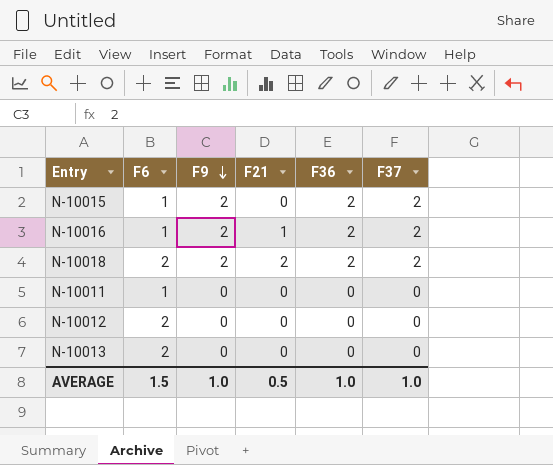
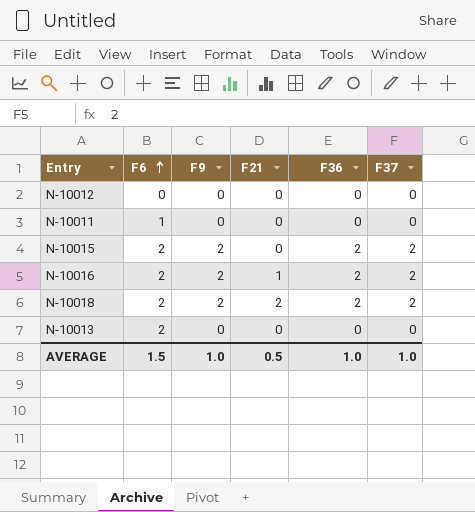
row order: F9 descending -> F6 ascending
N-10012 | F6: 2 -> 0
N-10015 | F6: 1 -> 2
N-10016 | F6: 1 -> 2

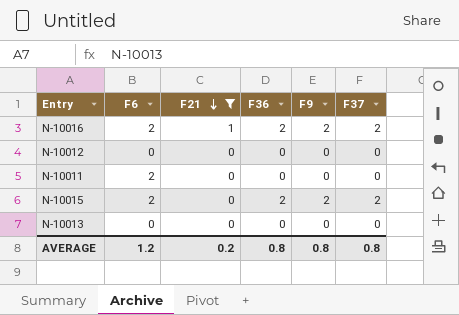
filter: none -> F21 != 2
row order: F6 ascending -> F21 descending
column F9 | position: 3 -> 5
N-10011 | F6: 1 -> 2
N-10013 | F6: 2 -> 0
AVERAGE | F6: 1.5 -> 1.2
AVERAGE | F21: 0.5 -> 0.2
AVERAGE | F36: 1.0 -> 0.8
AVERAGE | F9: 1.0 -> 0.8
AVERAGE | F37: 1.0 -> 0.8

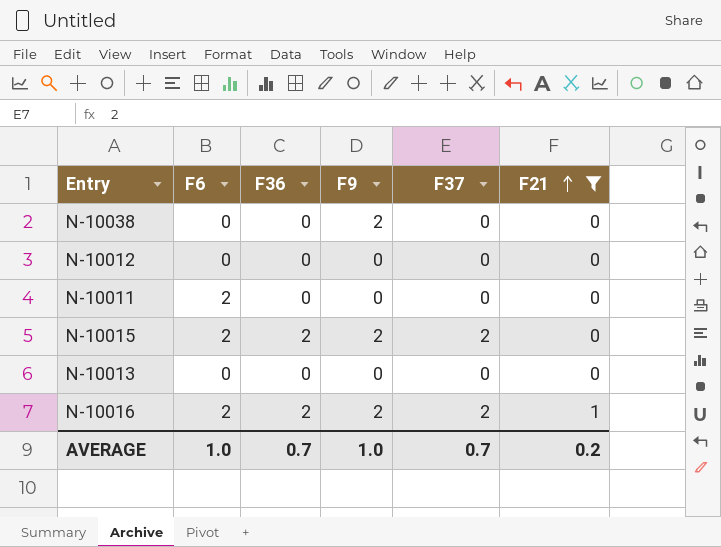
row order: F21 descending -> F21 ascending
column F21 | position: 3 -> 6
row N-10038: none -> 0 | 0 | 2 | 0 | 0
AVERAGE | F6: 1.2 -> 1.0
AVERAGE | F36: 0.8 -> 0.7
AVERAGE | F9: 0.8 -> 1.0
AVERAGE | F37: 0.8 -> 0.7

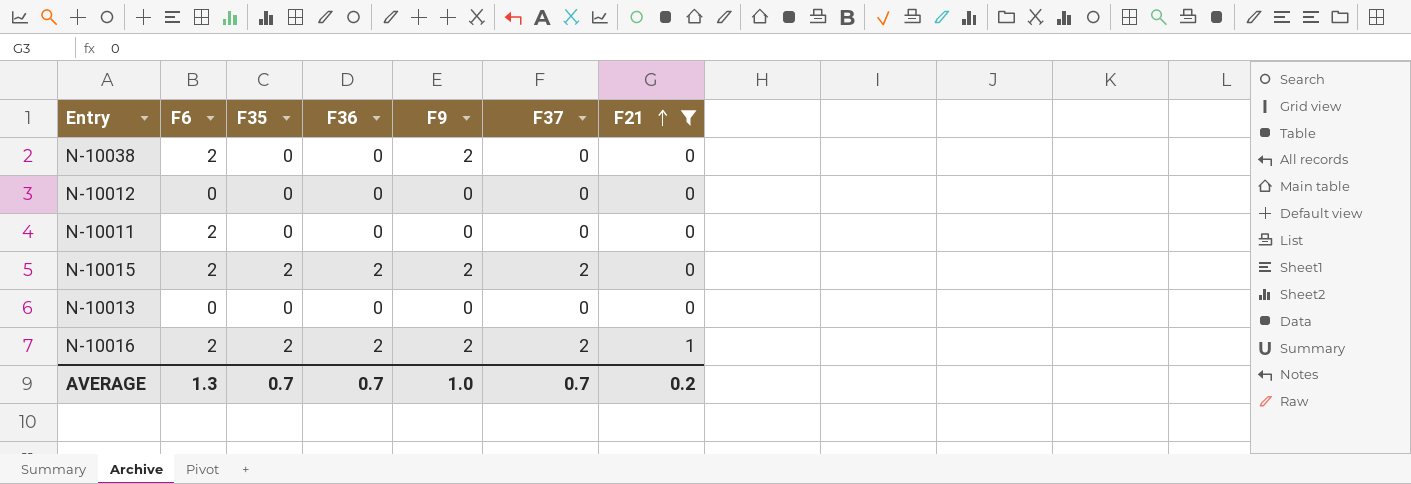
column F35 | position: none -> 3
N-10038 | F6: 0 -> 2
AVERAGE | F6: 1.0 -> 1.3

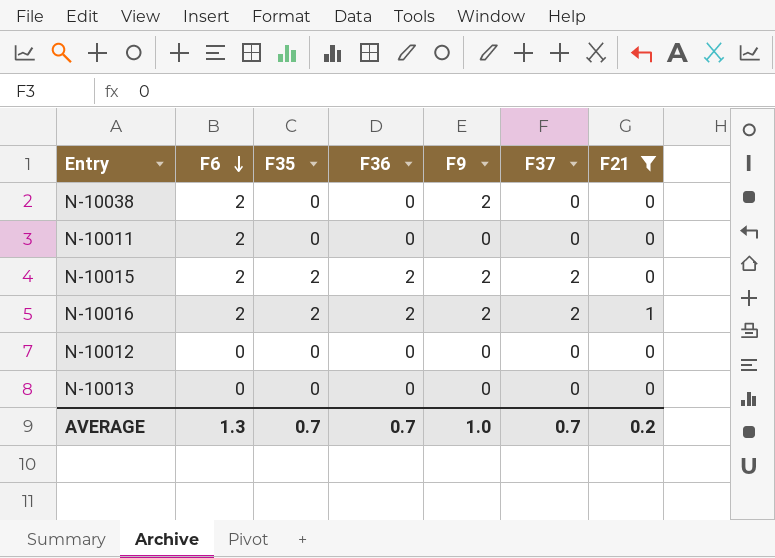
row order: F21 ascending -> F6 descending

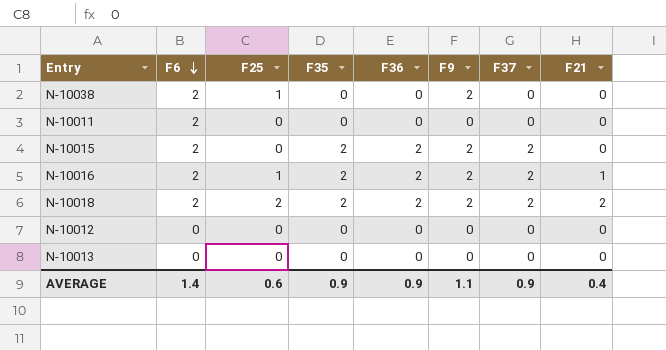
filter: F21 != 2 -> none
column F25 | position: none -> 3
AVERAGE | F6: 1.3 -> 1.4
AVERAGE | F35: 0.7 -> 0.9
AVERAGE | F36: 0.7 -> 0.9
AVERAGE | F9: 1.0 -> 1.1
AVERAGE | F37: 0.7 -> 0.9
AVERAGE | F21: 0.2 -> 0.4

